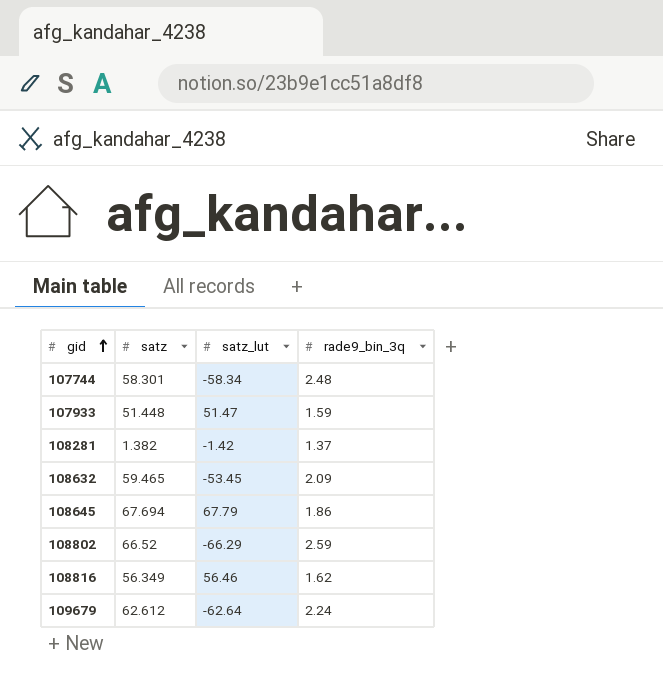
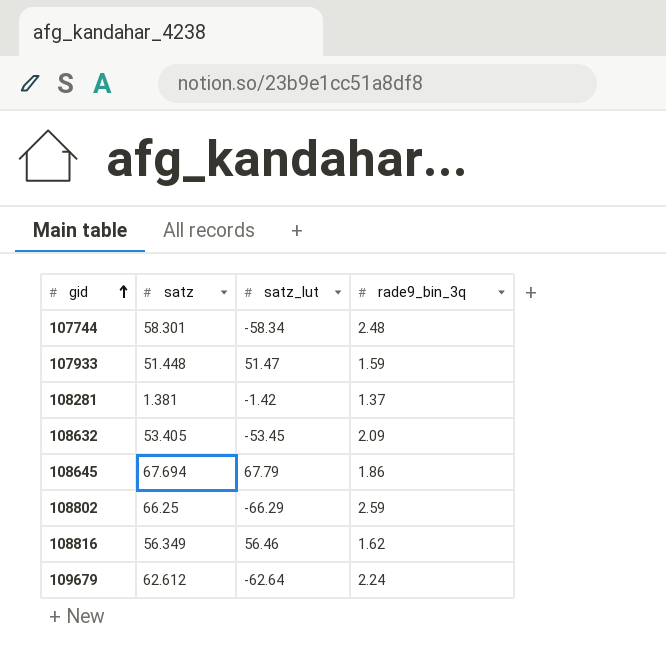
108281 | satz: 1.382 -> 1.381
108632 | satz: 59.465 -> 53.405
108802 | satz: 66.52 -> 66.25

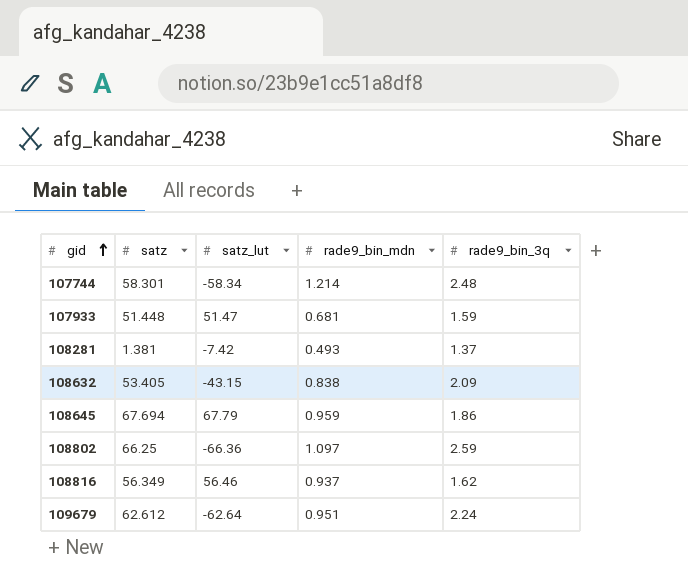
column rade9_bin_mdn | position: none -> 4
108281 | satz_lut: -1.42 -> -7.42
108632 | satz_lut: -53.45 -> -43.15
108802 | satz_lut: -66.29 -> -66.36

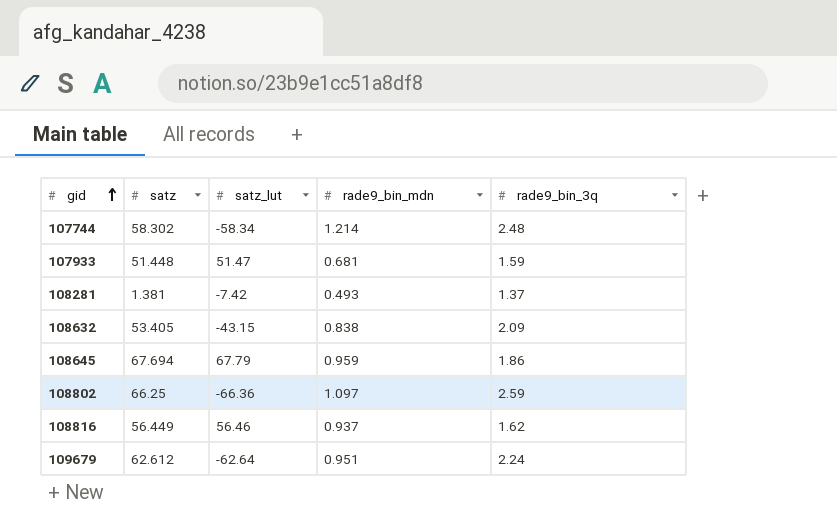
107744 | satz: 58.301 -> 58.302
108816 | satz: 56.349 -> 56.449

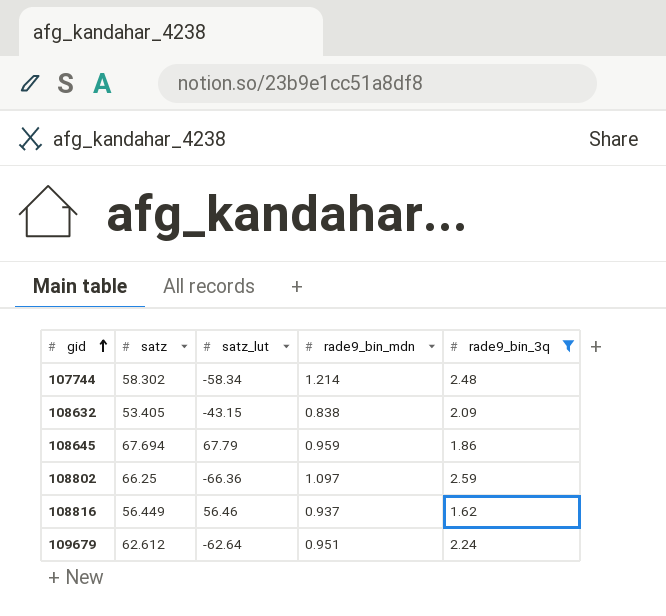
filter: none -> rade9_bin_3q >= 1.62

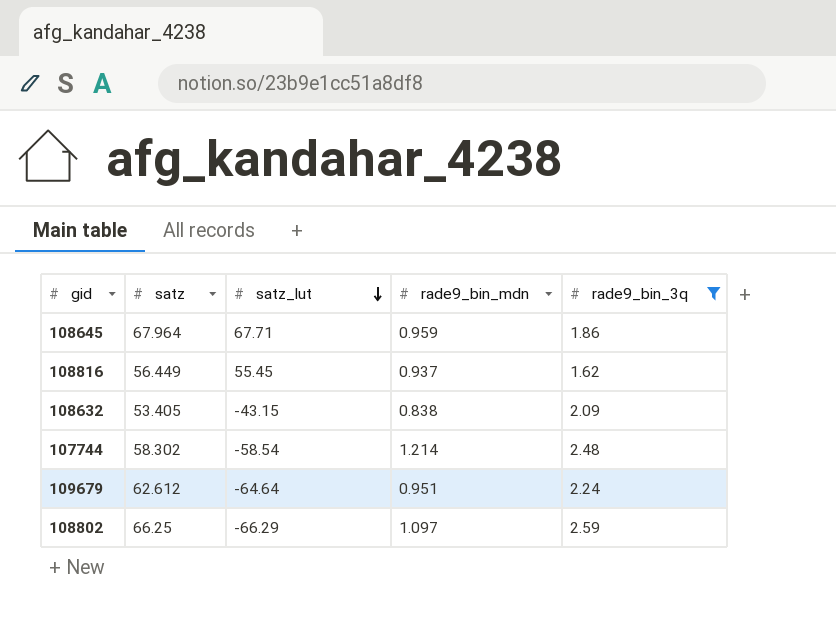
row order: gid ascending -> satz_lut descending
108645 | satz: 67.694 -> 67.964
108645 | satz_lut: 67.79 -> 67.71
108816 | satz_lut: 56.46 -> 55.45
107744 | satz_lut: -58.34 -> -58.54
109679 | satz_lut: -62.64 -> -64.64
108802 | satz_lut: -66.36 -> -66.29

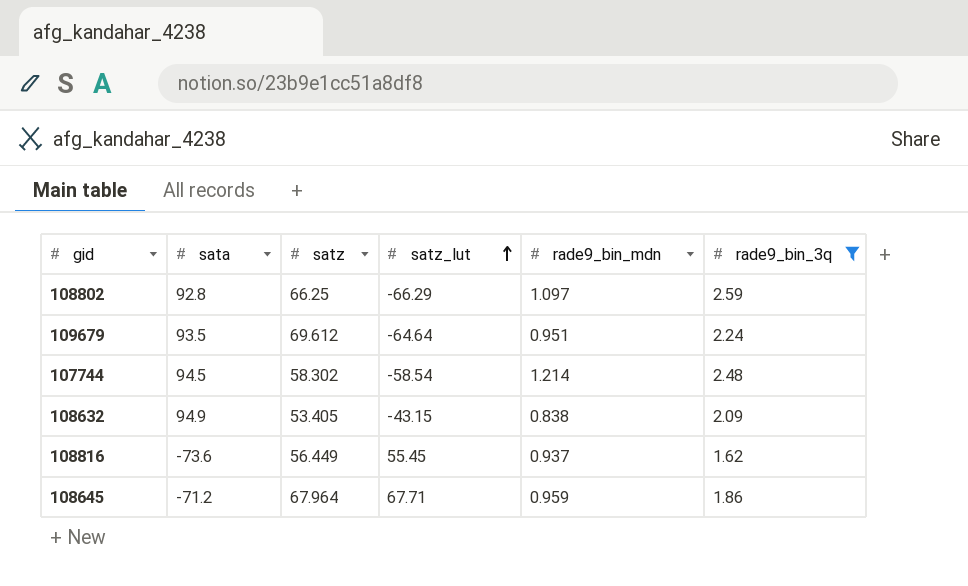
row order: satz_lut descending -> satz_lut ascending
column sata | position: none -> 2
109679 | satz: 62.612 -> 69.612

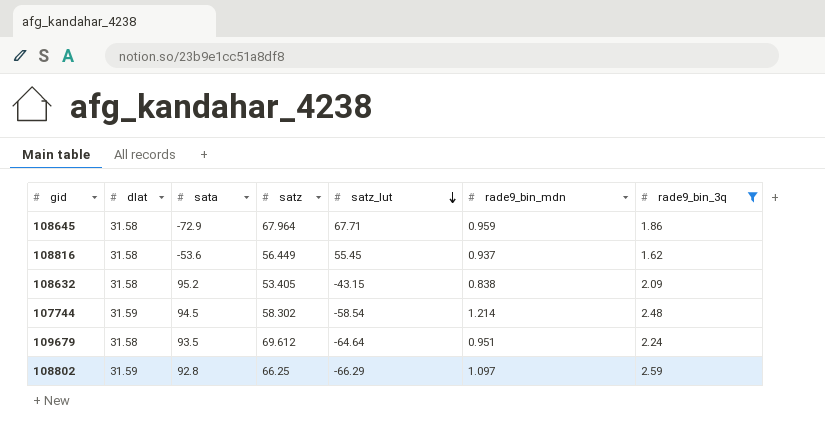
row order: satz_lut ascending -> satz_lut descending
column dlat | position: none -> 2
108645 | sata: -71.2 -> -72.9
108816 | sata: -73.6 -> -53.6
108632 | sata: 94.9 -> 95.2

